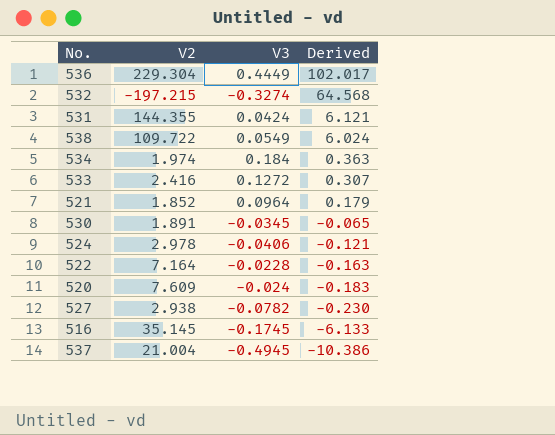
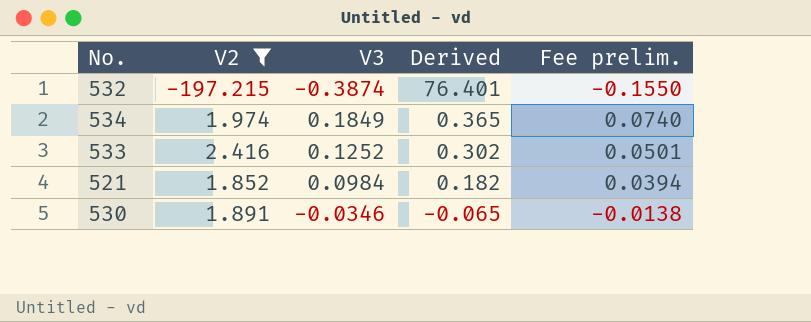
filter: none -> V2 <= 2.416
column Fee prelim. | formula: none -> [V3] * 0.4
532 | V3: -0.3274 -> -0.3874
532 | Derived: 64.568 -> 76.401
534 | V3: 0.184 -> 0.1849
534 | Derived: 0.363 -> 0.365
533 | V3: 0.1272 -> 0.1252
533 | Derived: 0.307 -> 0.302
521 | V3: 0.0964 -> 0.0984
521 | Derived: 0.179 -> 0.182
530 | V3: -0.0345 -> -0.0346

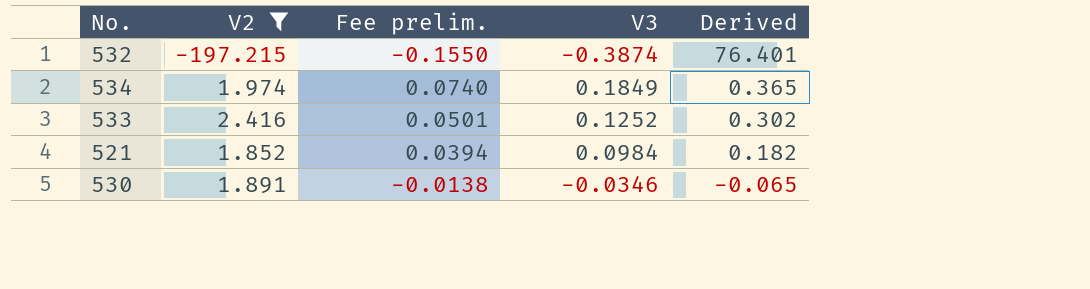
column Fee prelim. | position: 5 -> 3

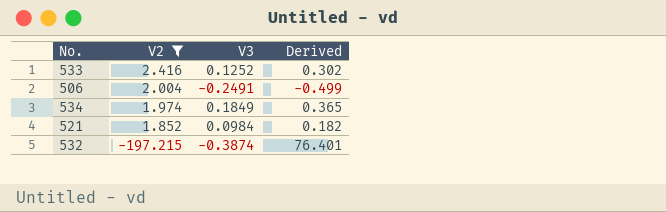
row order: Derived descending -> V2 descending
column Fee prelim. | formula: [V3] * 0.4 -> none
row 530: 1.891 | -0.0138 | -0.0346 | -0.065 -> none
row 506: none -> 2.004 | -0.2491 | -0.499

